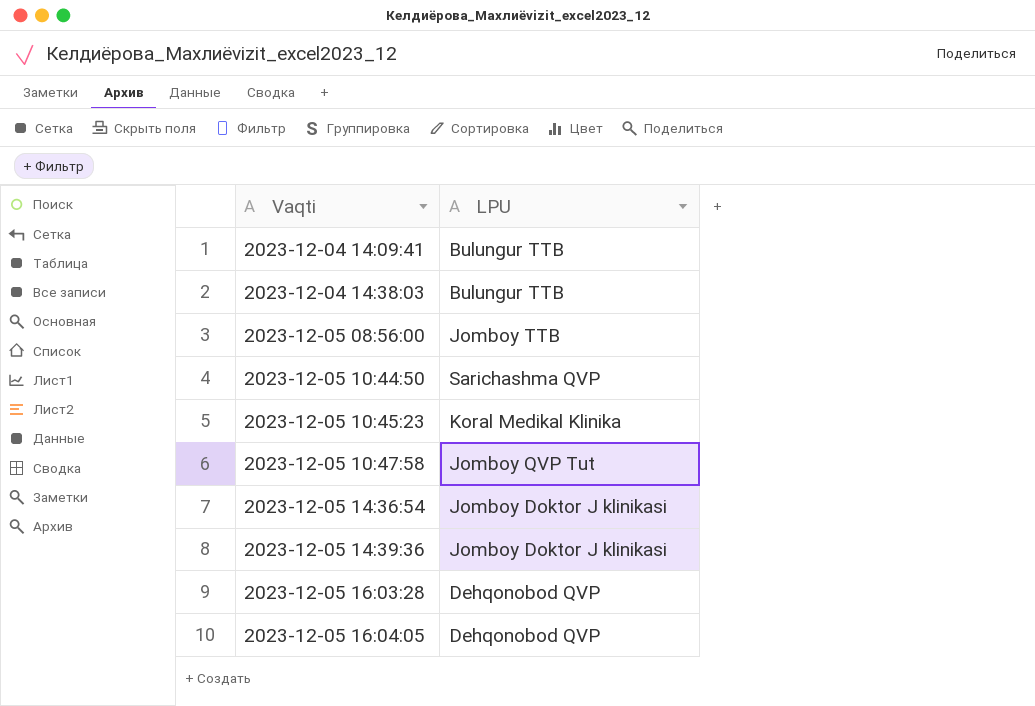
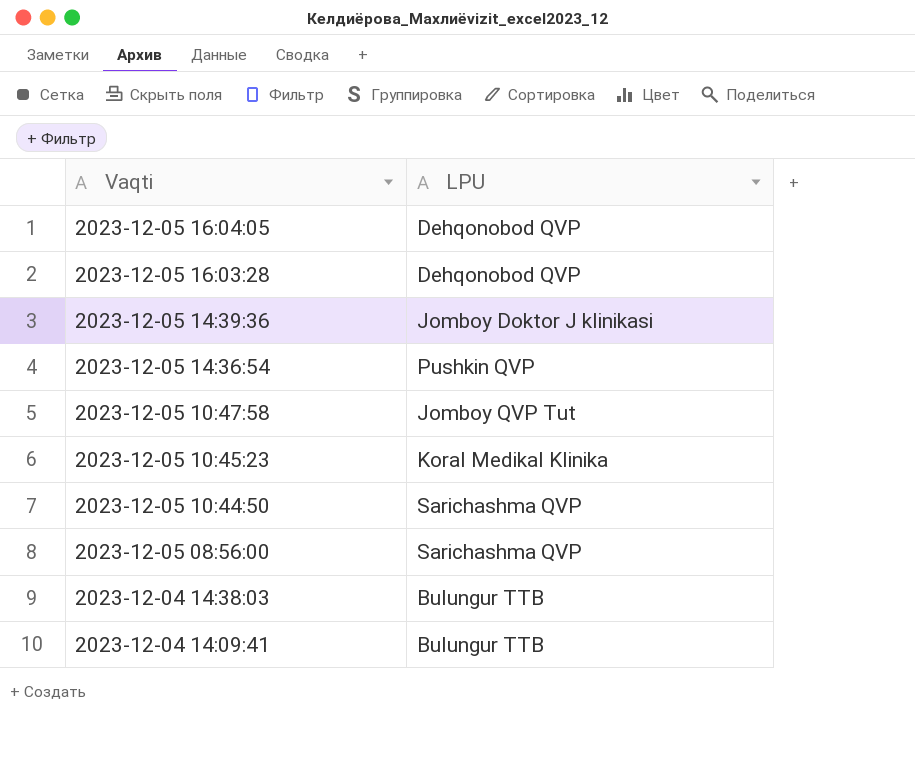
row order: Vaqti ascending -> Vaqti descending
2023-12-05 14:36:54 | LPU: Jomboy Doktor J klinikasi -> Pushkin QVP
2023-12-05 08:56:00 | LPU: Jomboy TTB -> Sarichashma QVP

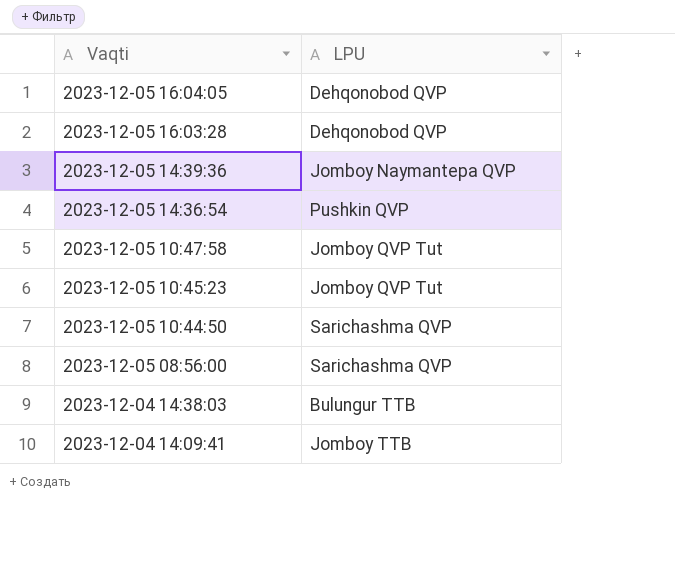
2023-12-05 14:39:36 | LPU: Jomboy Doktor J klinikasi -> Jomboy Naymantepa QVP
2023-12-05 10:45:23 | LPU: Koral Medikal Klinika -> Jomboy QVP Tut
2023-12-04 14:09:41 | LPU: Bulungur TTB -> Jomboy TTB

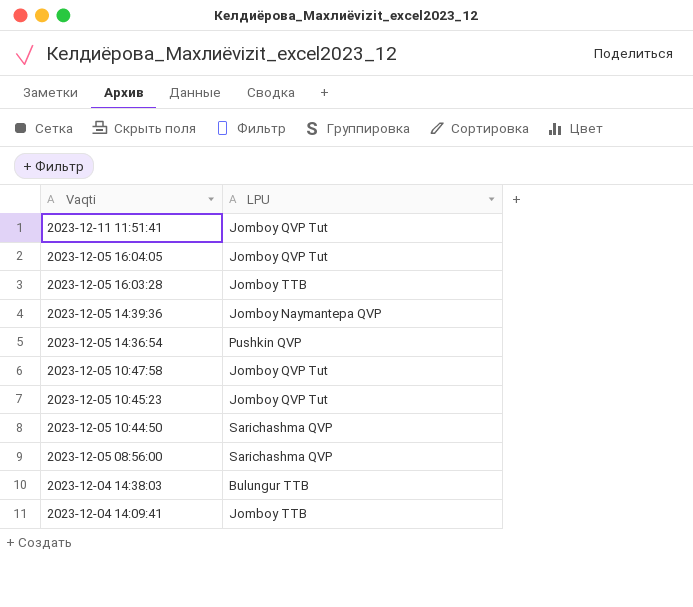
row 2023-12-11 11:51:41: none -> Jomboy QVP Tut
2023-12-05 16:04:05 | LPU: Dehqonobod QVP -> Jomboy QVP Tut
2023-12-05 16:03:28 | LPU: Dehqonobod QVP -> Jomboy TTB

